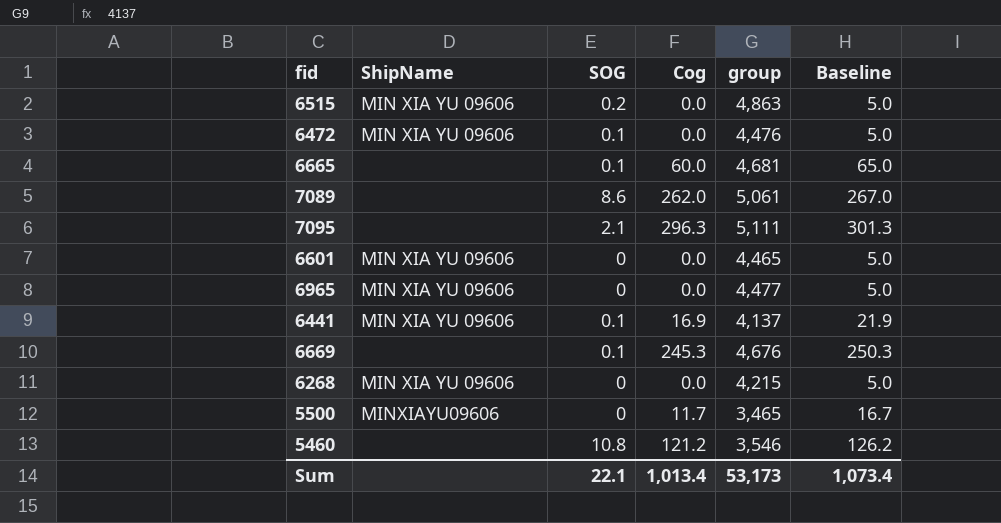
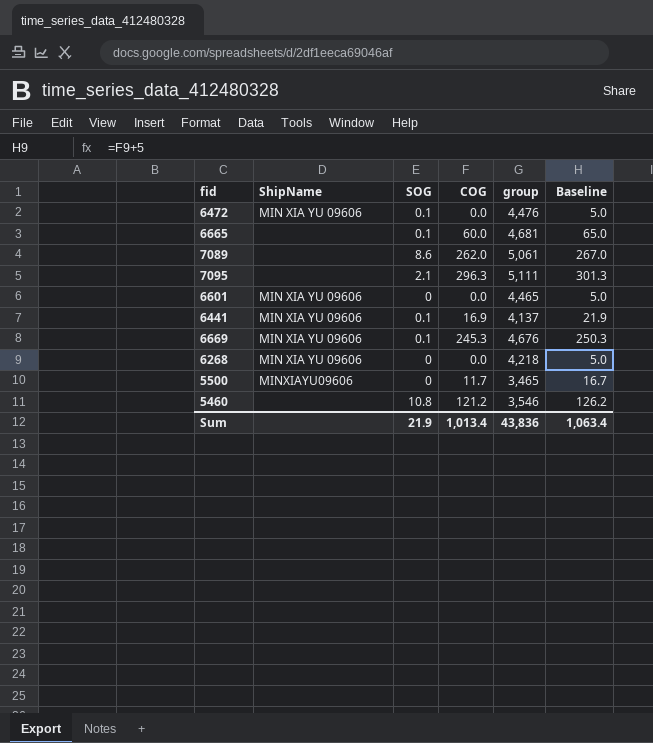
column name: Cog -> COG
row 6515: MIN XIA YU 09606 | 0.2 | 0.0 | 4,863 | 5.0 -> none
row 6965: MIN XIA YU 09606 | 0 | 0.0 | 4,477 | 5.0 -> none
6669 | ShipName: none -> MIN XIA YU 09606
6268 | group: 4,215 -> 4,218
Sum | SOG: 22.1 -> 21.9
Sum | group: 53,173 -> 43,836
Sum | Baseline: 1,073.4 -> 1,063.4

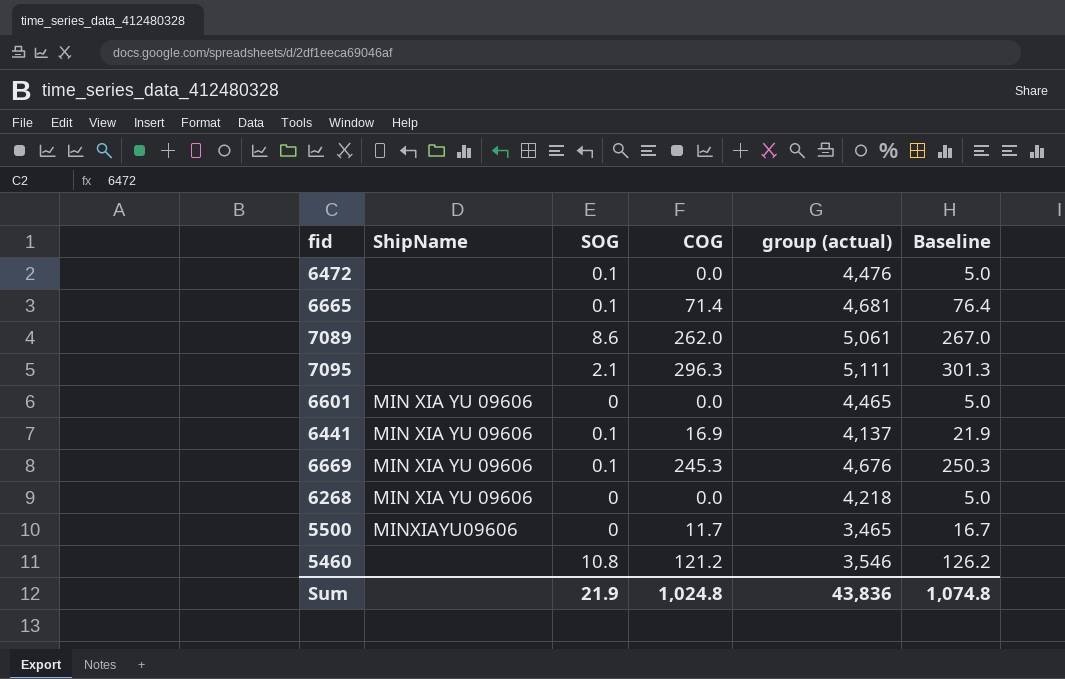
column name: group -> group (actual)
6472 | ShipName: MIN XIA YU 09606 -> none
6665 | COG: 60.0 -> 71.4
6665 | Baseline: 65.0 -> 76.4
Sum | COG: 1,013.4 -> 1,024.8
Sum | Baseline: 1,063.4 -> 1,074.8

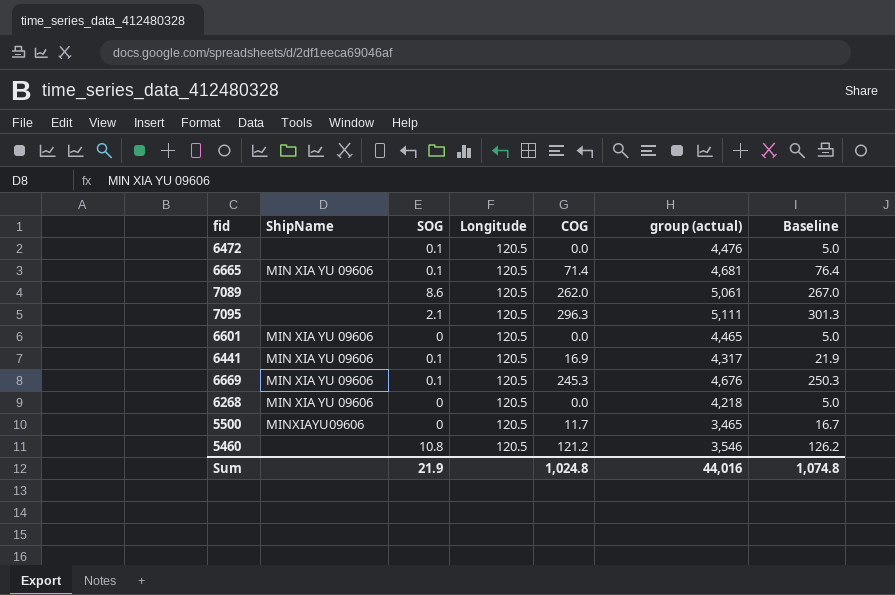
column Longitude | position: none -> 4
6665 | ShipName: none -> MIN XIA YU 09606
6441 | group (actual): 4,137 -> 4,317
Sum | group (actual): 43,836 -> 44,016

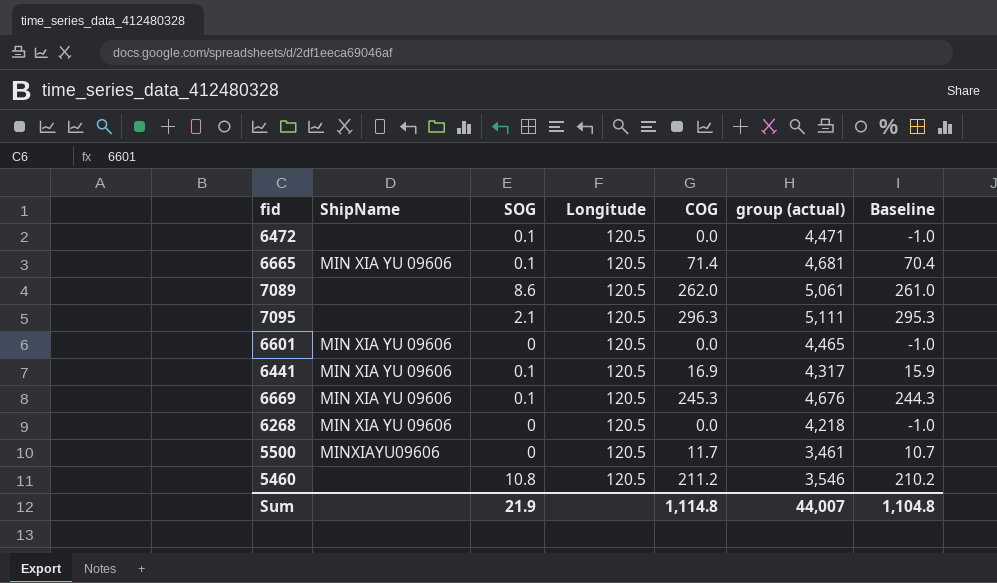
column Baseline | formula: [COG] + 5 -> [COG] - 1
6472 | group (actual): 4,476 -> 4,471
5500 | group (actual): 3,465 -> 3,461
5460 | COG: 121.2 -> 211.2
Sum | COG: 1,024.8 -> 1,114.8
Sum | group (actual): 44,016 -> 44,007
Sum | Baseline: 1,074.8 -> 1,104.8

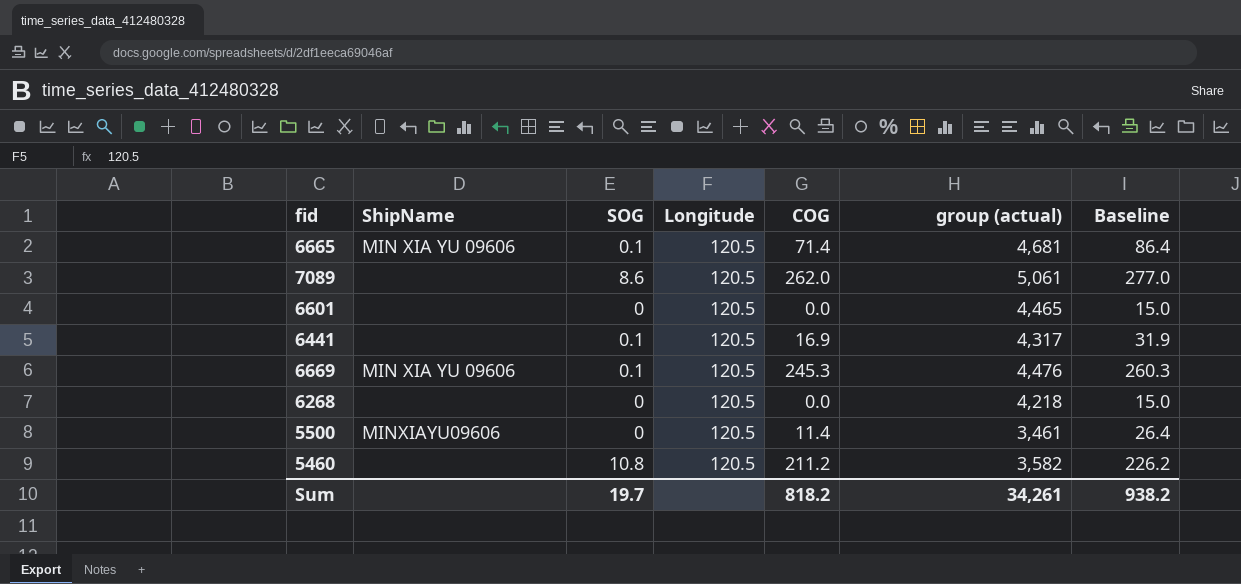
column Baseline | formula: [COG] - 1 -> [COG] + 15
row 6472: none | 0.1 | 120.5 | 0.0 | 4,471 | -1.0 -> none
row 7095: none | 2.1 | 120.5 | 296.3 | 5,111 | 295.3 -> none
6601 | ShipName: MIN XIA YU 09606 -> none
6441 | ShipName: MIN XIA YU 09606 -> none
6669 | group (actual): 4,676 -> 4,476
6268 | ShipName: MIN XIA YU 09606 -> none
5500 | COG: 11.7 -> 11.4
5460 | group (actual): 3,546 -> 3,582
Sum | SOG: 21.9 -> 19.7
Sum | COG: 1,114.8 -> 818.2
Sum | group (actual): 44,007 -> 34,261
Sum | Baseline: 1,104.8 -> 938.2

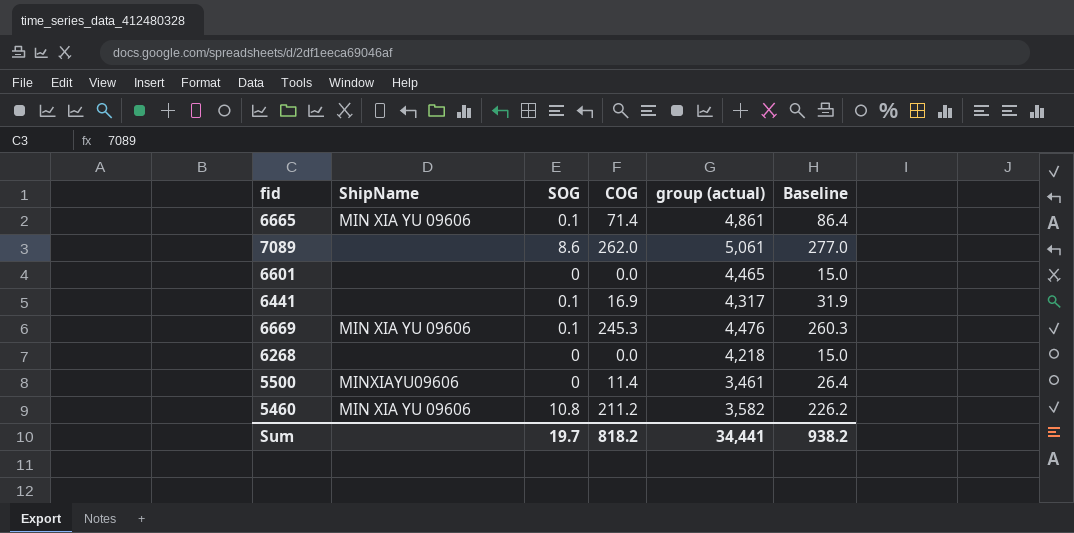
column Longitude | position: 4 -> none
6665 | group (actual): 4,681 -> 4,861
5460 | ShipName: none -> MIN XIA YU 09606
Sum | group (actual): 34,261 -> 34,441

